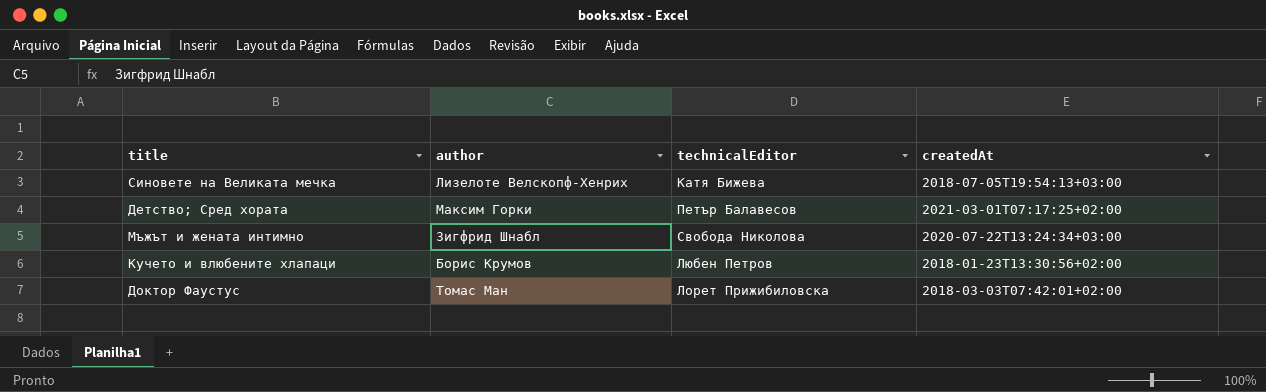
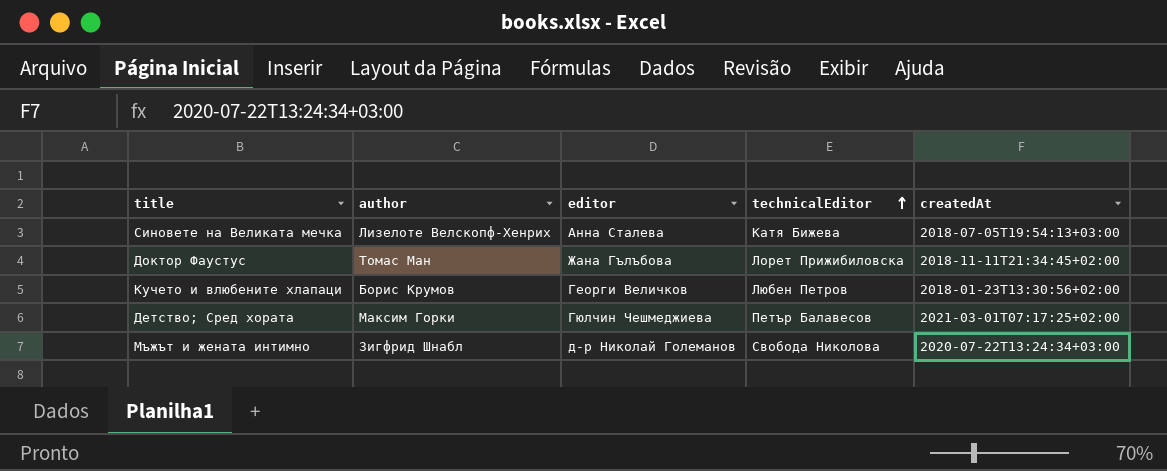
row order: none -> technicalEditor ascending
column editor | position: none -> 3
Доктор Фаустус | createdAt: 2018-03-03T07:42:01+02:00 -> 2018-11-11T21:34:45+02:00

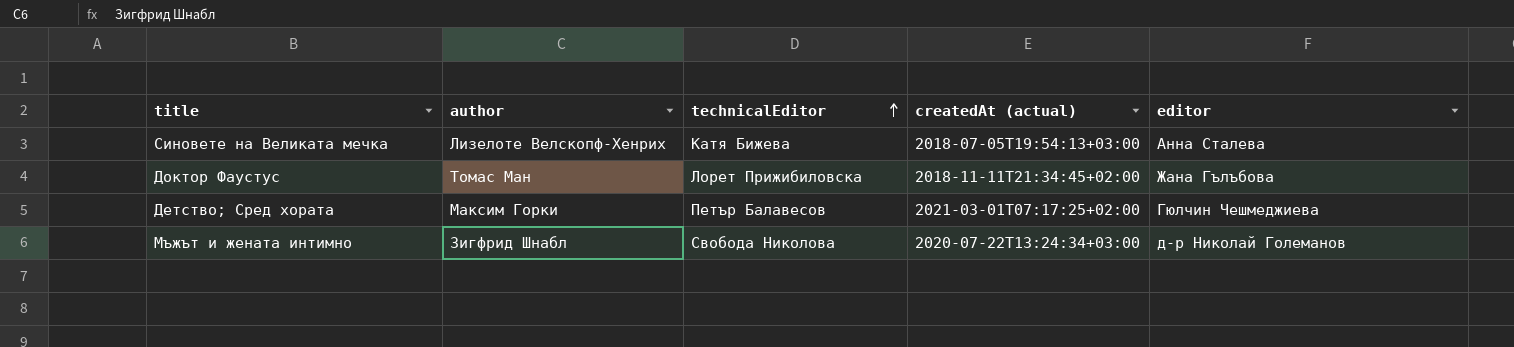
column name: createdAt -> createdAt (actual)
column editor | position: 3 -> 5
row Кучето и влюбените хлапаци: Борис Крумов | Георги Величков | Любен Петров | 2018-01-23T13:30:56+02:00 -> none

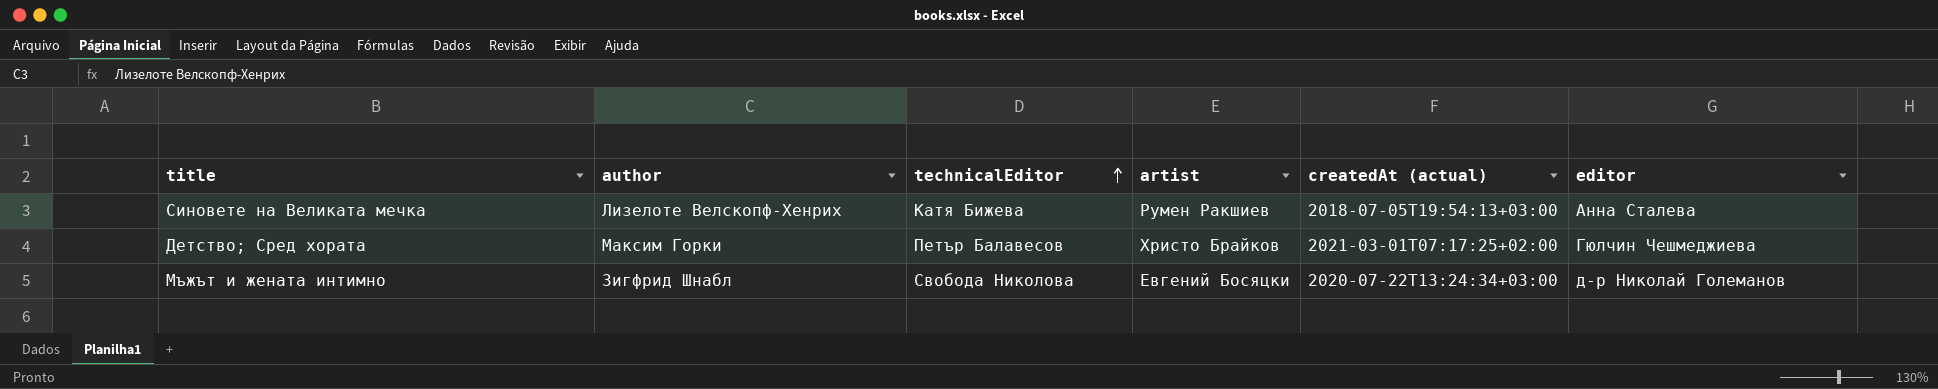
column artist | position: none -> 4
row Доктор Фаустус: Томас Ман | Лорет Прижибиловска | 2018-11-11T21:34:45+02:00 | Жана Гълъбова -> none

